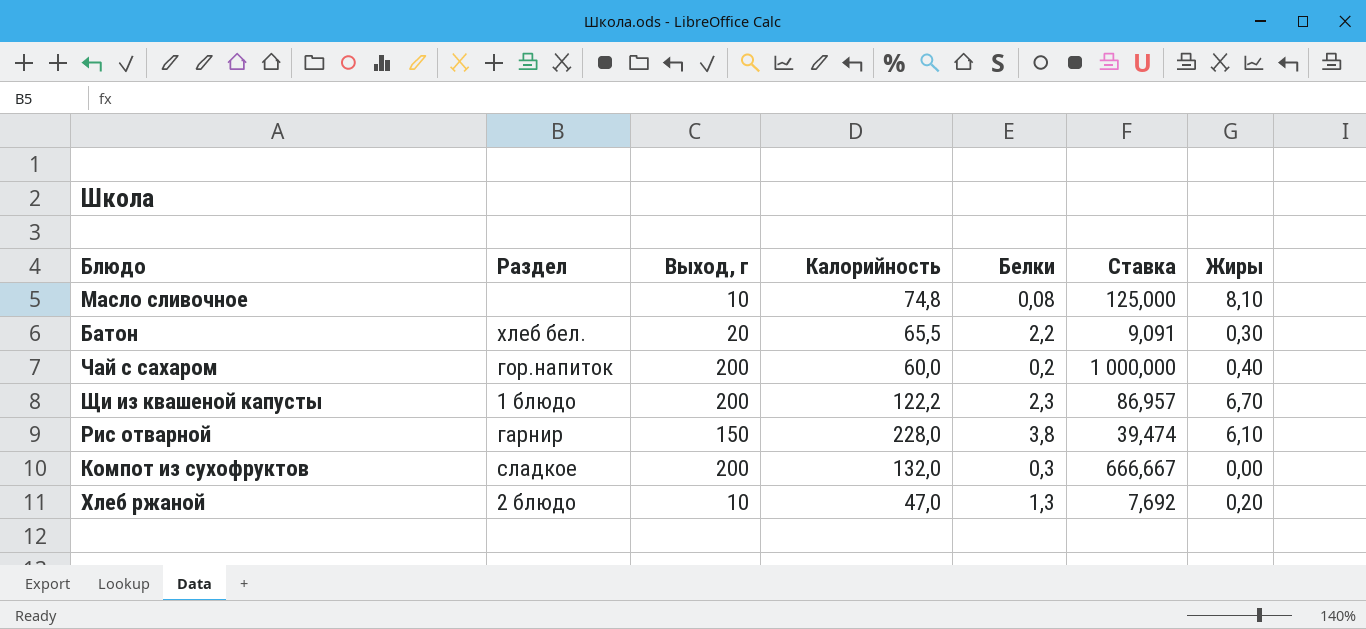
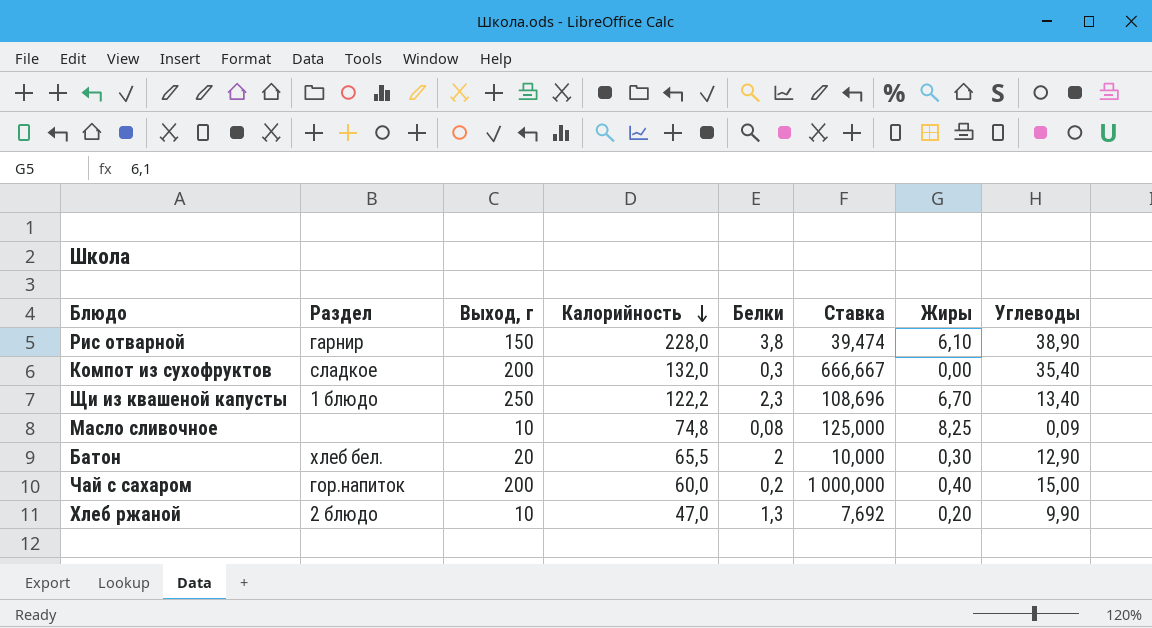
row order: none -> Калорийность descending
column Углеводы | position: none -> 8
Щи из квашеной капусты | Выход, г: 200 -> 250
Щи из квашеной капусты | Ставка: 86,957 -> 108,696
Масло сливочное | Жиры: 8,10 -> 8,25
Батон | Белки: 2,2 -> 2
Батон | Ставка: 9,091 -> 10,000

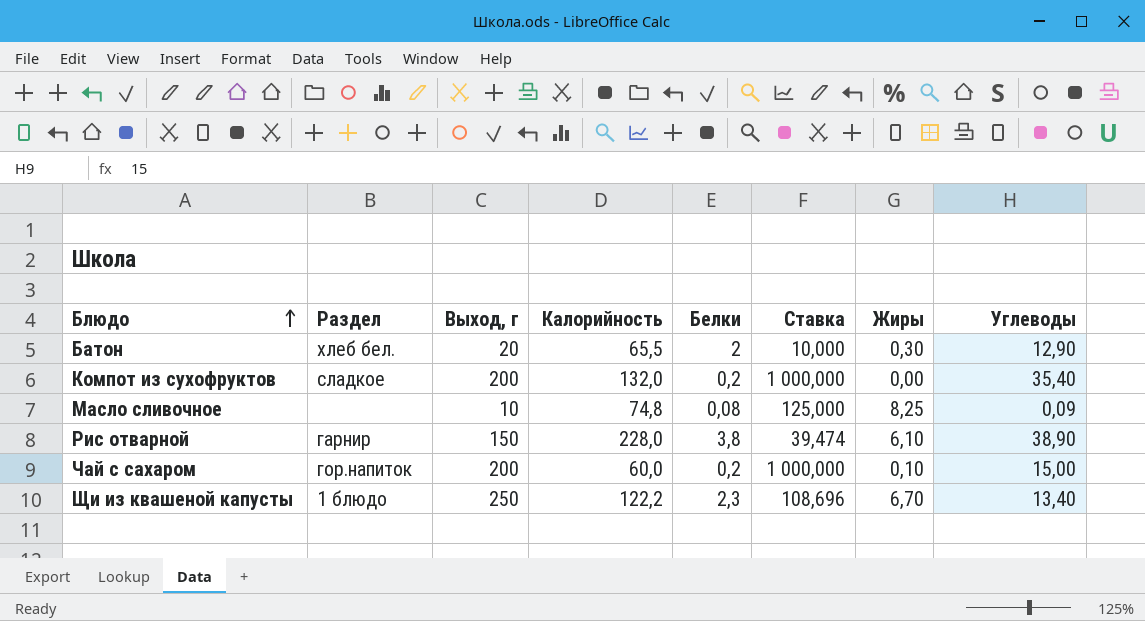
row order: Калорийность descending -> Блюдо ascending
row Хлеб ржаной: 2 блюдо | 10 | 47,0 | 1,3 | 7,692 | 0,20 | 9,90 -> none
Компот из сухофруктов | Белки: 0,3 -> 0,2
Компот из сухофруктов | Ставка: 666,667 -> 1 000,000
Чай с сахаром | Жиры: 0,40 -> 0,10

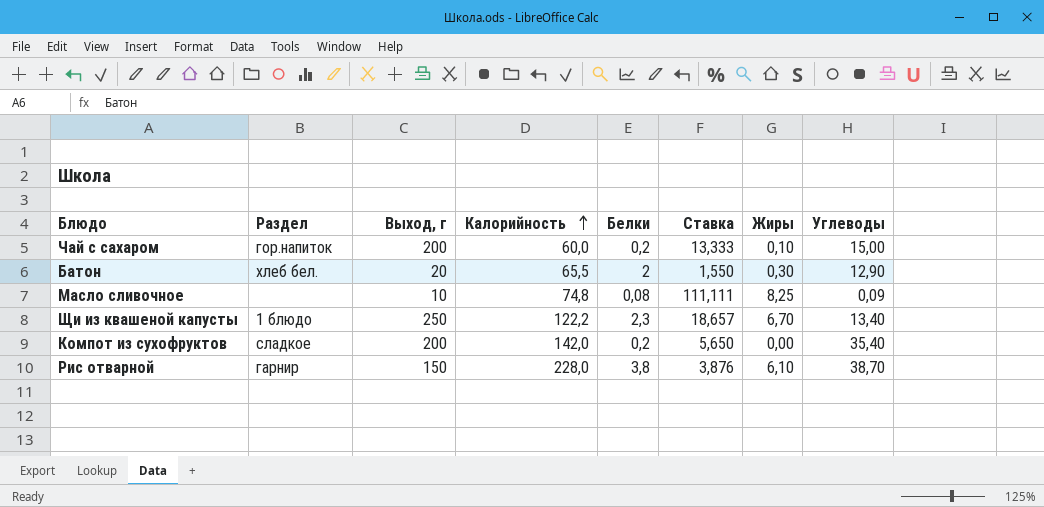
row order: Блюдо ascending -> Калорийность ascending
column Ставка | formula: [Выход, г] / [Белки] -> [Выход, г] / [Углеводы]
Компот из сухофруктов | Калорийность: 132,0 -> 142,0
Рис отварной | Углеводы: 38,90 -> 38,70

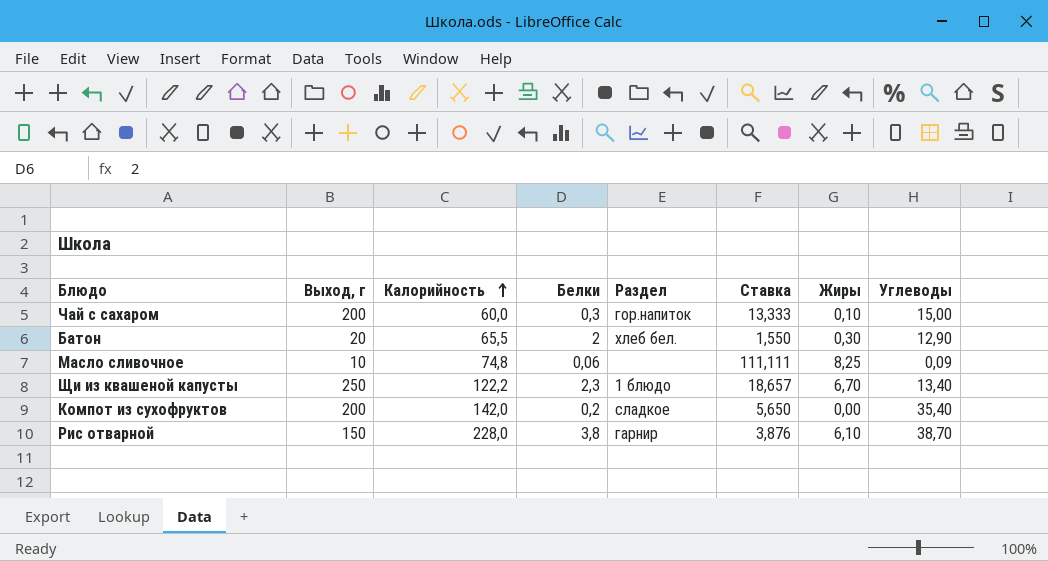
column Раздел | position: 2 -> 5
Чай с сахаром | Белки: 0,2 -> 0,3
Масло сливочное | Белки: 0,08 -> 0,06

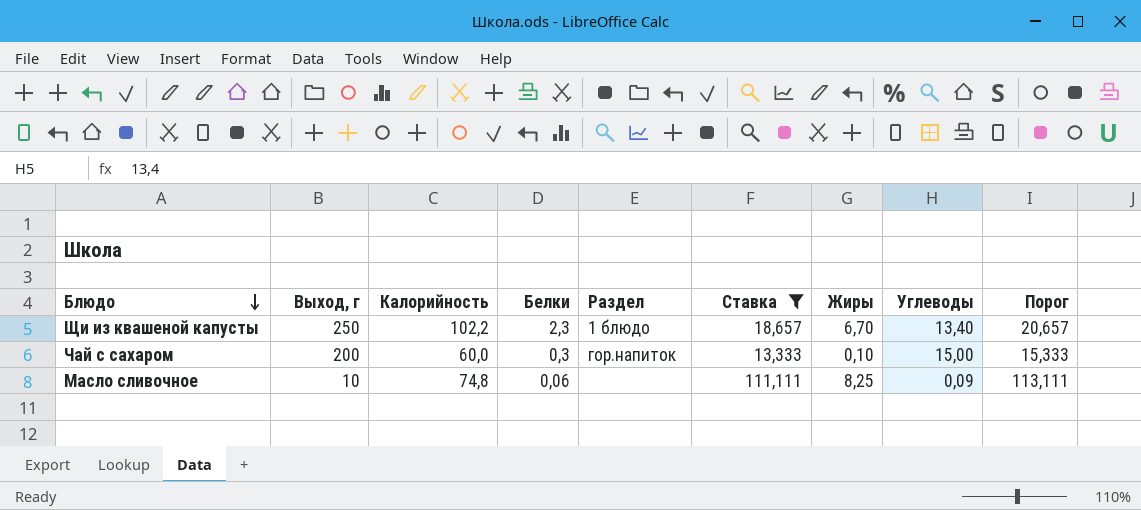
filter: none -> Ставка >= 13,333
row order: Калорийность ascending -> Блюдо descending
column Порог | formula: none -> [Ставка] + 2
Щи из квашеной капусты | Калорийность: 122,2 -> 102,2

